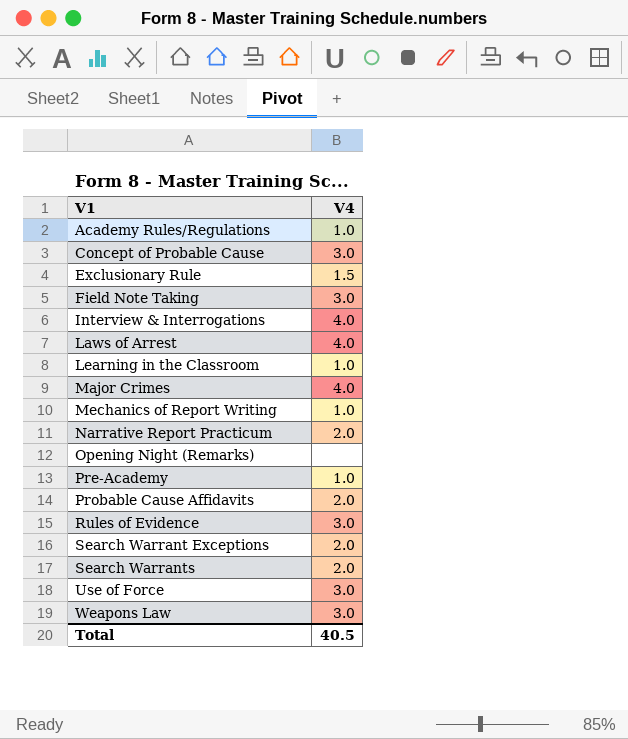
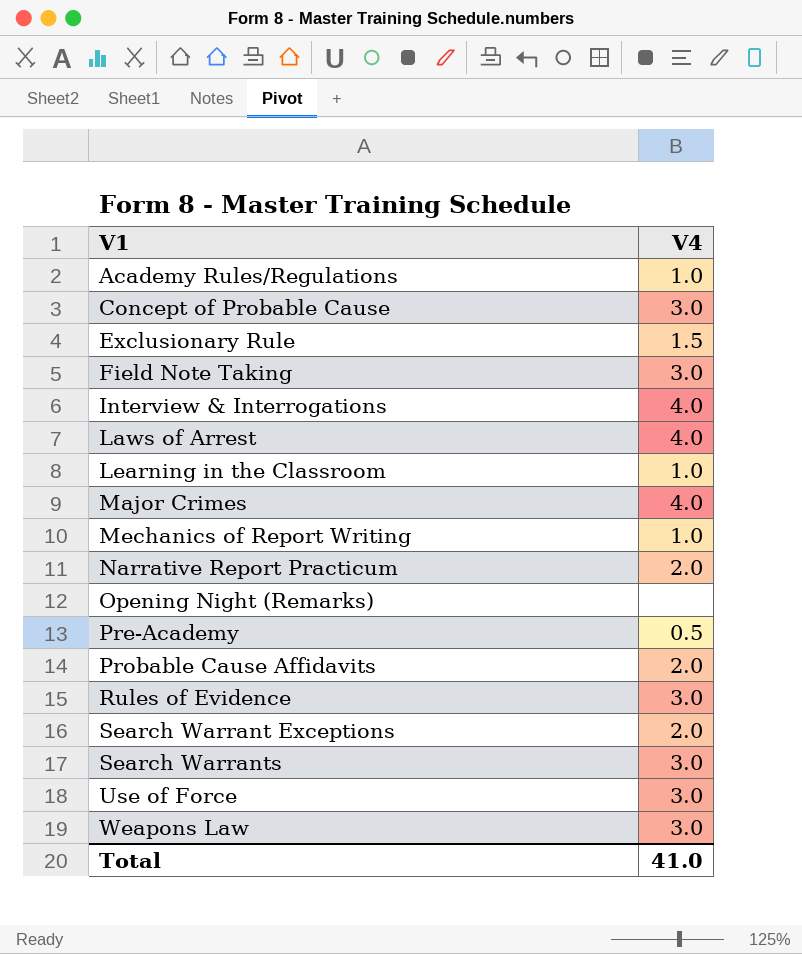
Pre-Academy | V4: 1.0 -> 0.5
Search Warrants | V4: 2.0 -> 3.0
Total | V4: 40.5 -> 41.0

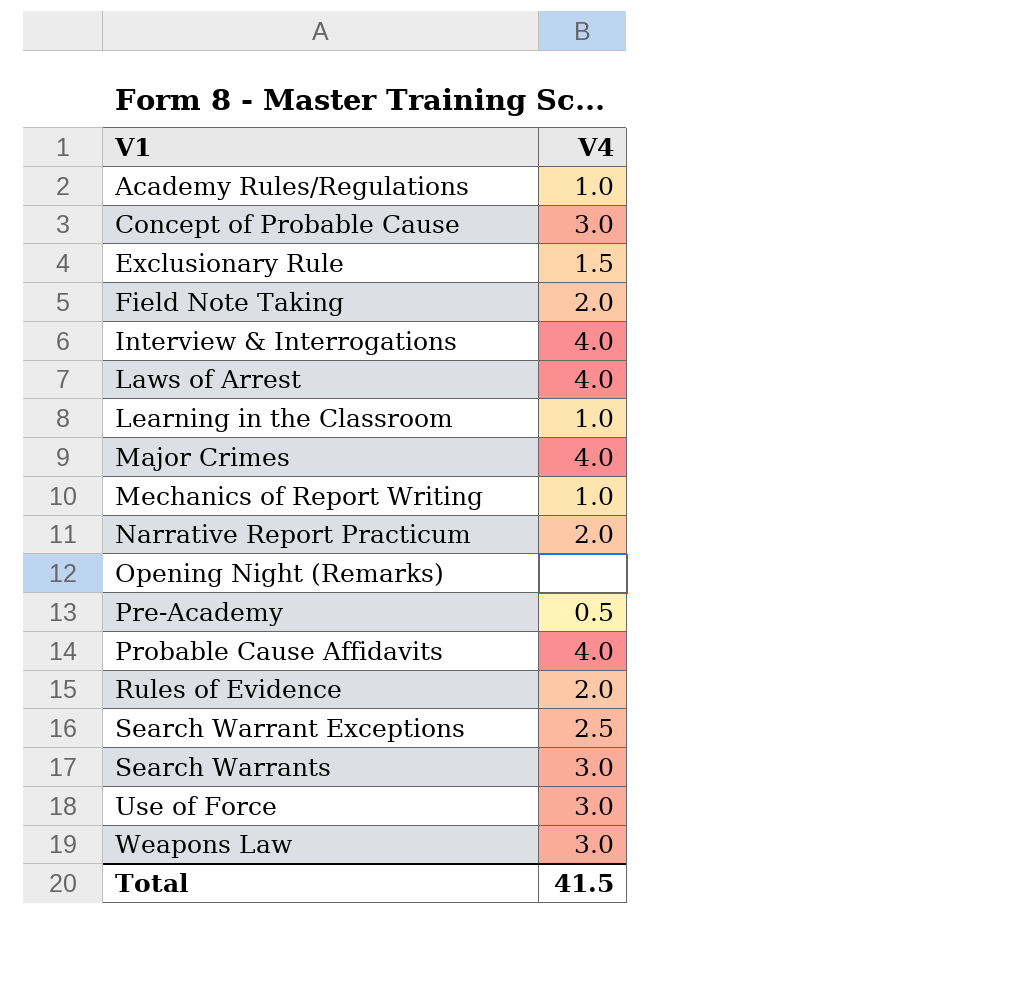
Field Note Taking | V4: 3.0 -> 2.0
Probable Cause Affidavits | V4: 2.0 -> 4.0
Rules of Evidence | V4: 3.0 -> 2.0
Search Warrant Exceptions | V4: 2.0 -> 2.5
Total | V4: 41.0 -> 41.5

